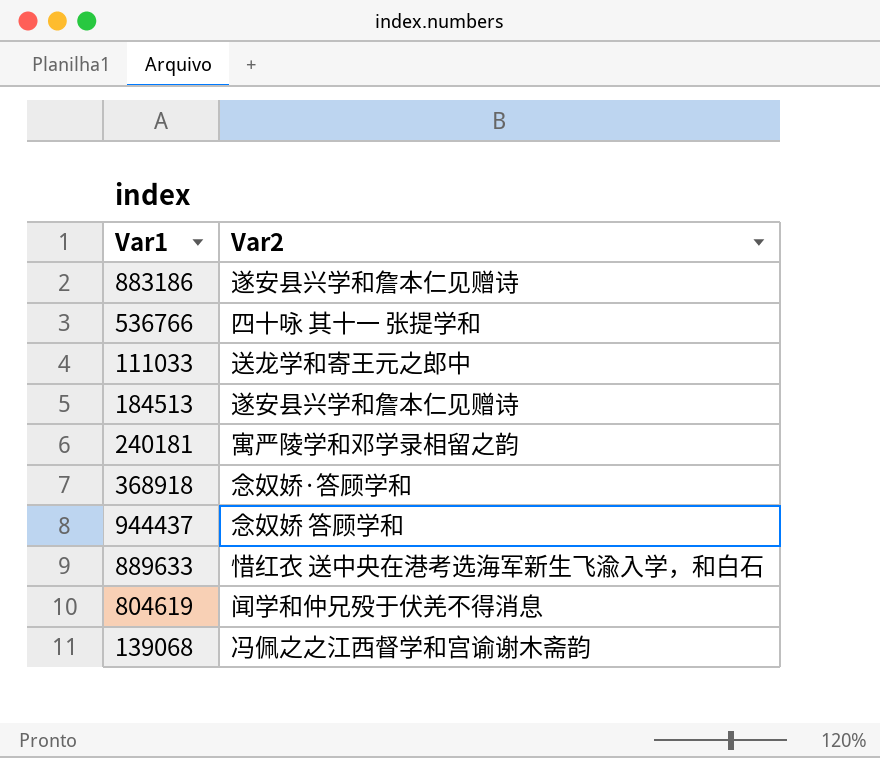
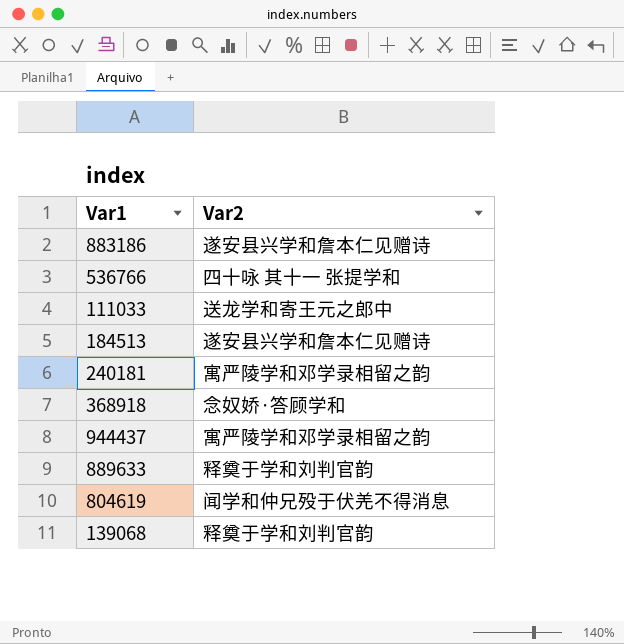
944437 | Var2: 念奴娇 答顾学和 -> 寓严陵学和邓学录相留之韵
889633 | Var2: 惜红衣 送中央在港考选海军新生飞渝入学，和白石 -> 释奠于学和刘判官韵
139068 | Var2: 冯佩之之江西督学和宫谕谢木斋韵 -> 释奠于学和刘判官韵

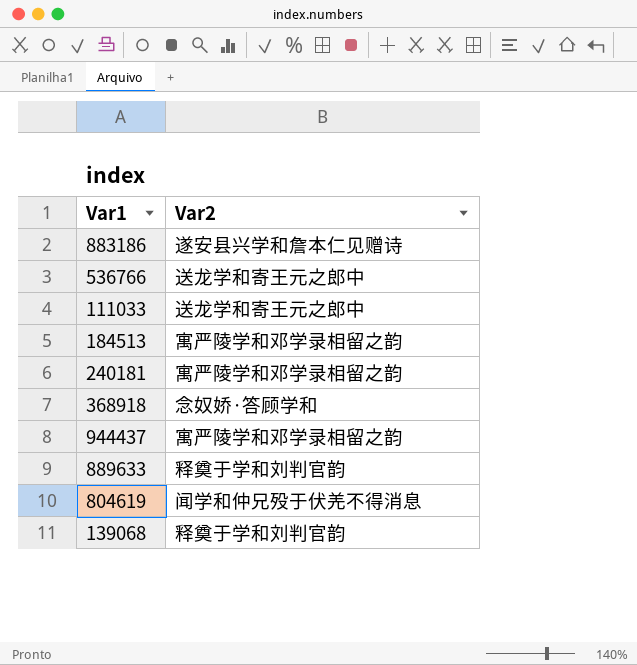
536766 | Var2: 四十咏 其十一 张提学和 -> 送龙学和寄王元之郎中
184513 | Var2: 遂安县兴学和詹本仁见赠诗 -> 寓严陵学和邓学录相留之韵

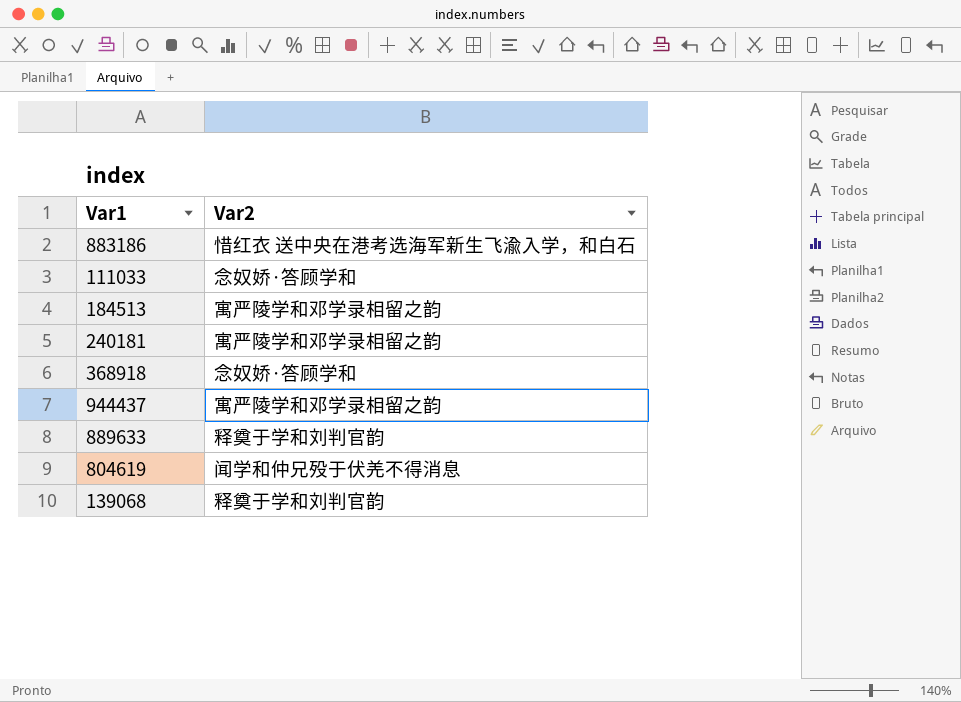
row 536766: 送龙学和寄王元之郎中 -> none
883186 | Var2: 遂安县兴学和詹本仁见赠诗 -> 惜红衣 送中央在港考选海军新生飞渝入学，和白石
111033 | Var2: 送龙学和寄王元之郎中 -> 念奴娇·答顾学和

